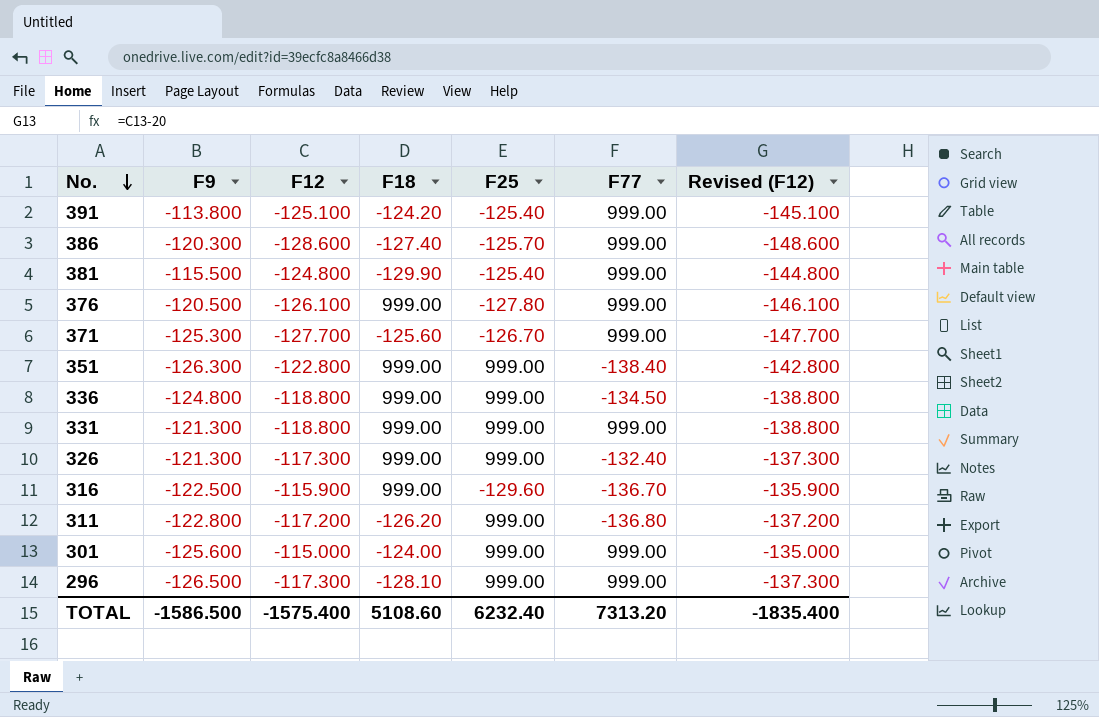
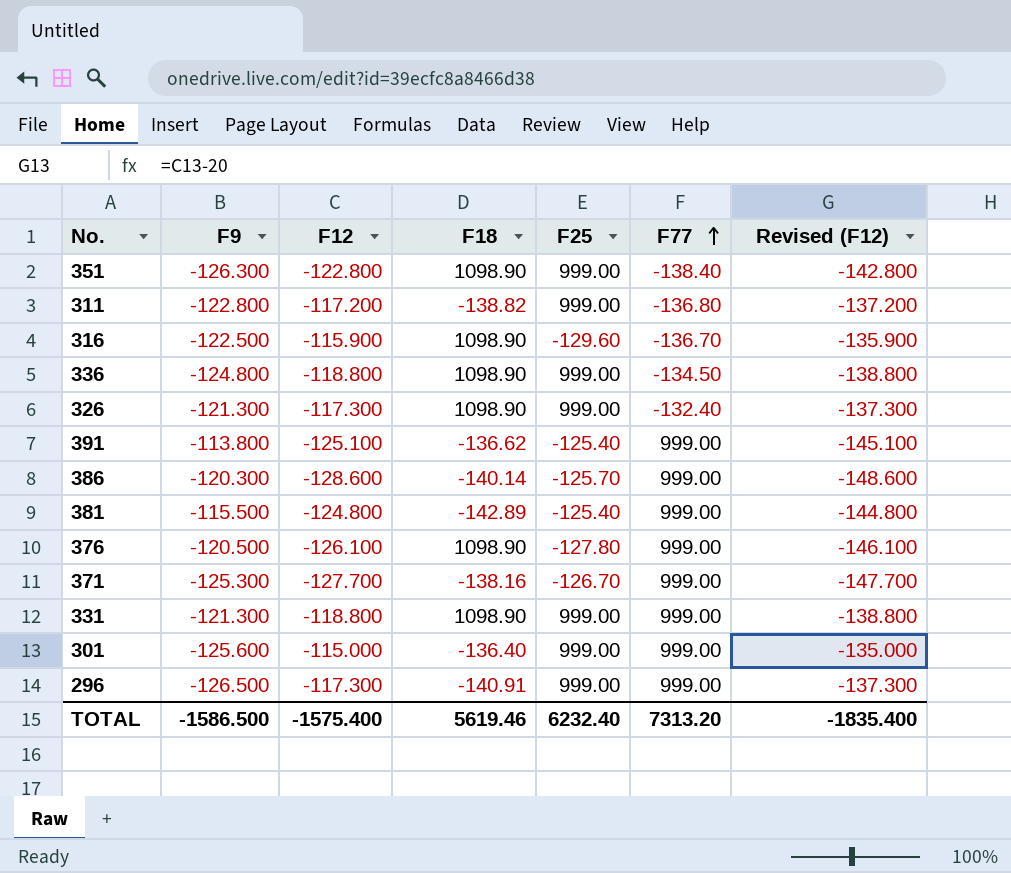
row order: No. descending -> F77 ascending
351 | F18: 999.00 -> 1098.90
311 | F18: -126.20 -> -138.82
316 | F18: 999.00 -> 1098.90
336 | F18: 999.00 -> 1098.90
326 | F18: 999.00 -> 1098.90
391 | F18: -124.20 -> -136.62
386 | F18: -127.40 -> -140.14
381 | F18: -129.90 -> -142.89
376 | F18: 999.00 -> 1098.90
371 | F18: -125.60 -> -138.16
331 | F18: 999.00 -> 1098.90
301 | F18: -124.00 -> -136.40
296 | F18: -128.10 -> -140.91
TOTAL | F18: 5108.60 -> 5619.46

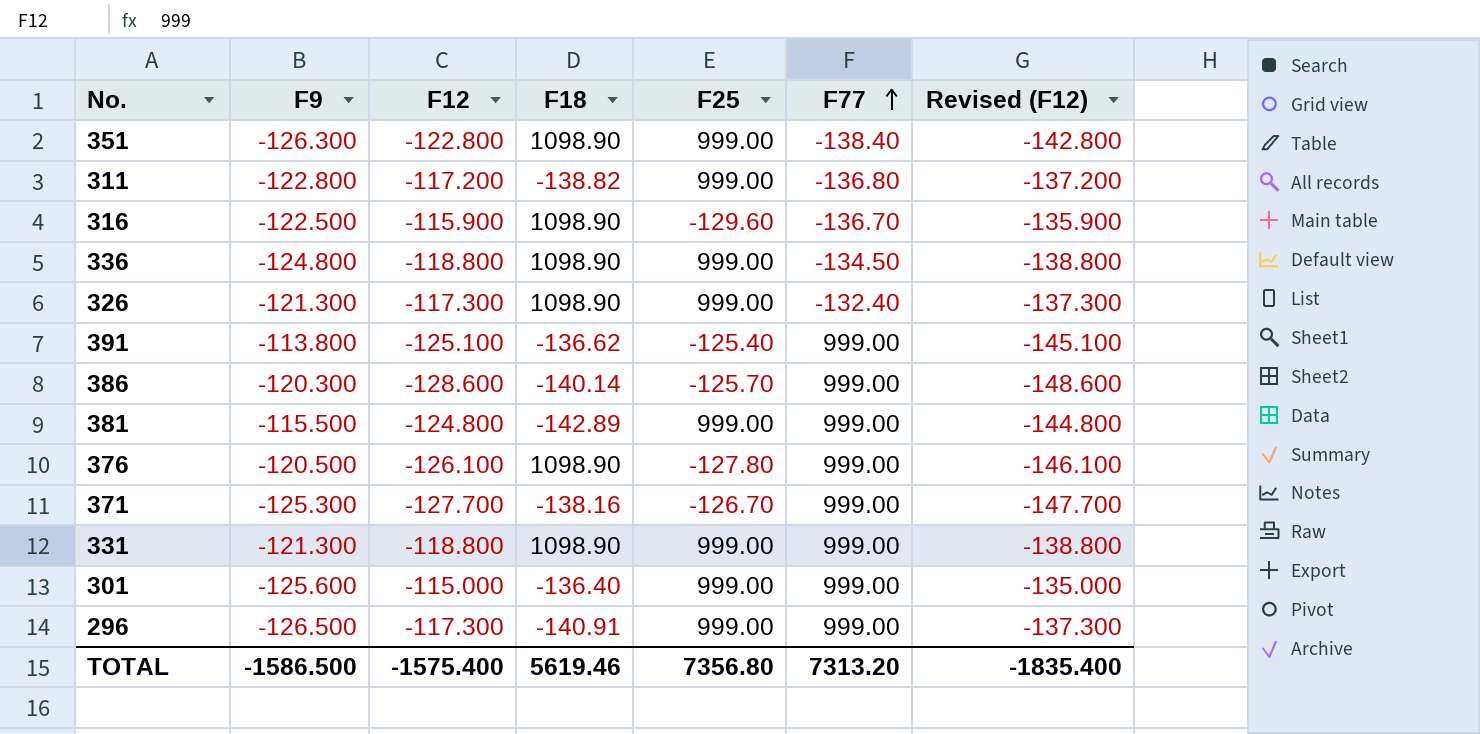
381 | F25: -125.40 -> 999.00
TOTAL | F25: 6232.40 -> 7356.80

